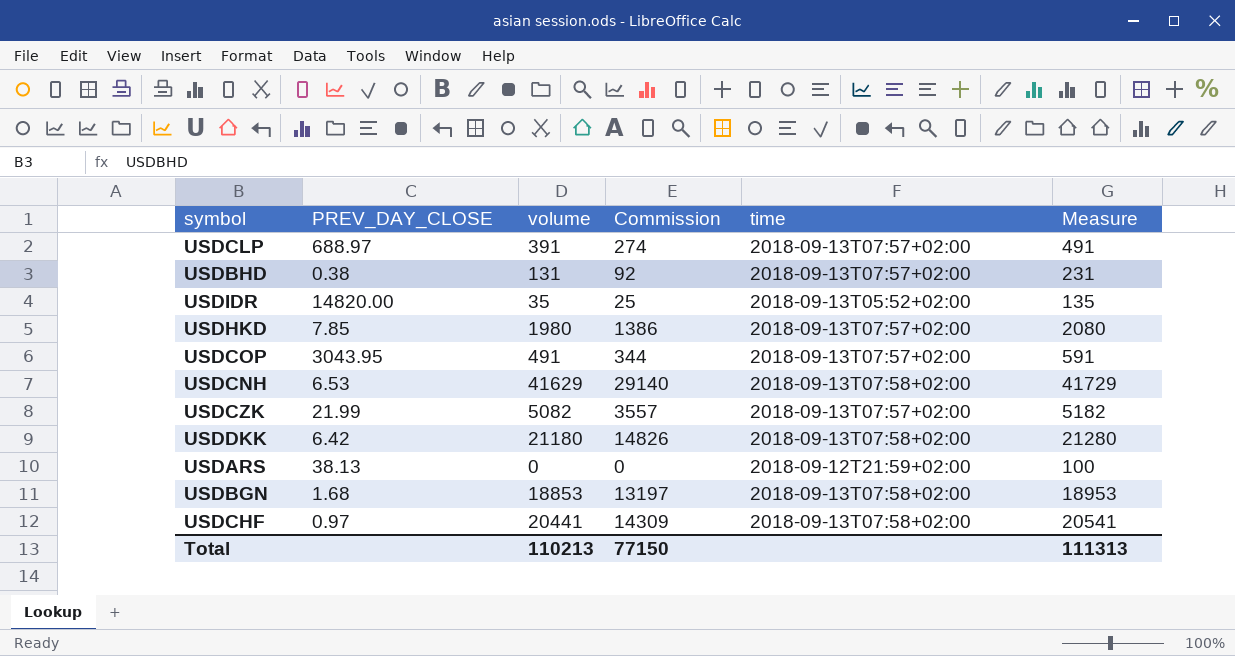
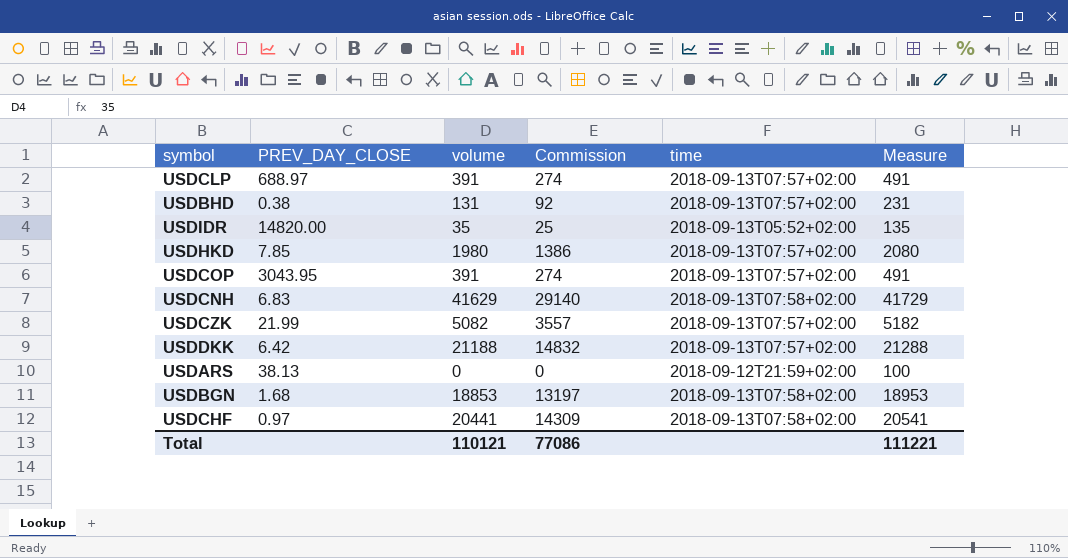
USDCOP | volume: 491 -> 391
USDCOP | Commission: 344 -> 274
USDCOP | Measure: 591 -> 491
USDCNH | PREV_DAY_CLOSE: 6.53 -> 6.83
USDDKK | volume: 21180 -> 21188
USDDKK | Commission: 14826 -> 14832
USDDKK | time: 2018-09-13T07:58+02:00 -> 2018-09-13T07:57+02:00
USDDKK | Measure: 21280 -> 21288
Total | volume: 110213 -> 110121
Total | Commission: 77150 -> 77086
Total | Measure: 111313 -> 111221

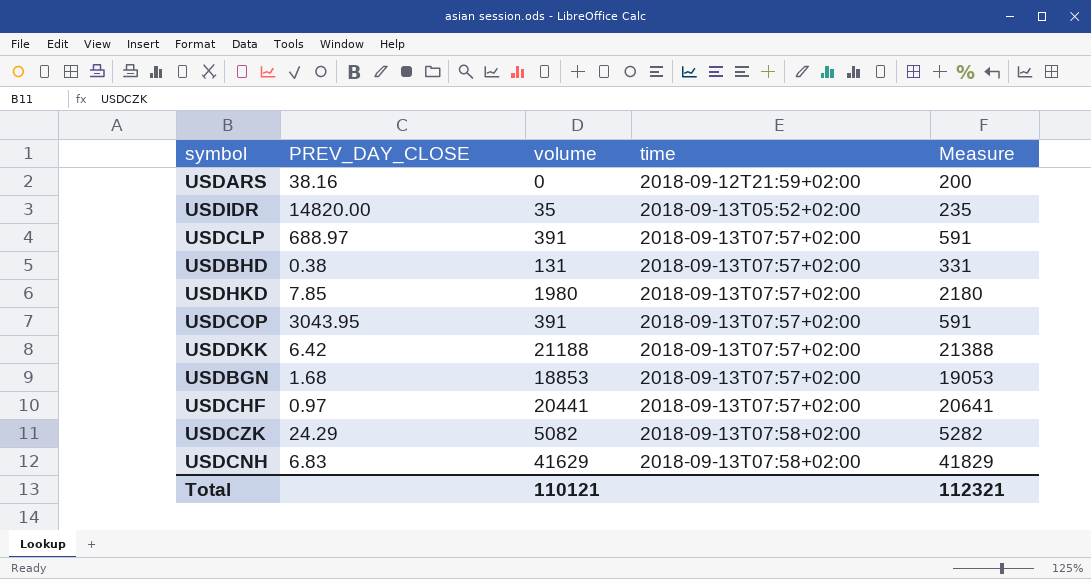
row order: none -> time ascending
column Commission | formula: [volume] * 0.7 -> none
column Measure | formula: [volume] + 100 -> [volume] + 200
USDARS | PREV_DAY_CLOSE: 38.13 -> 38.16
USDBGN | time: 2018-09-13T07:58+02:00 -> 2018-09-13T07:57+02:00
USDCHF | time: 2018-09-13T07:58+02:00 -> 2018-09-13T07:57+02:00
USDCZK | PREV_DAY_CLOSE: 21.99 -> 24.29
USDCZK | time: 2018-09-13T07:57+02:00 -> 2018-09-13T07:58+02:00
Total | Measure: 111221 -> 112321

